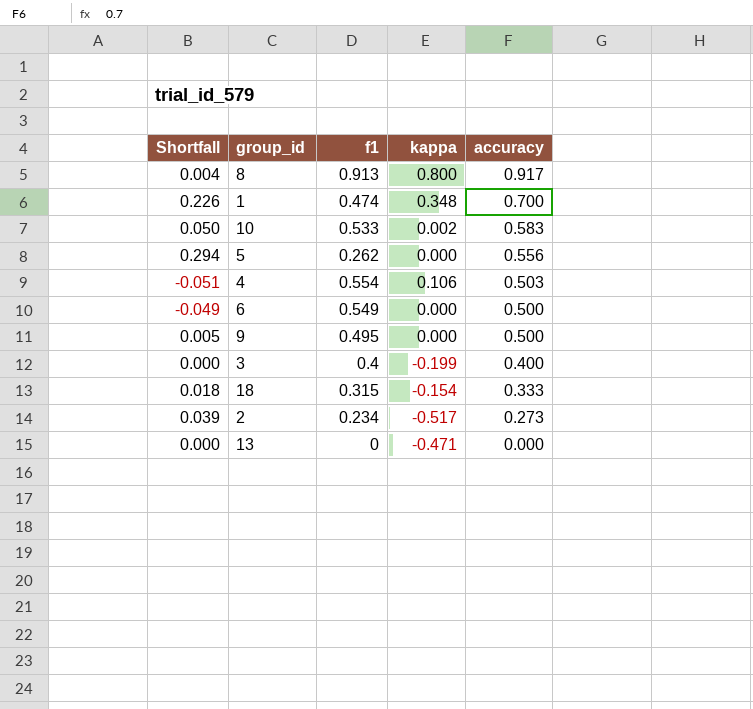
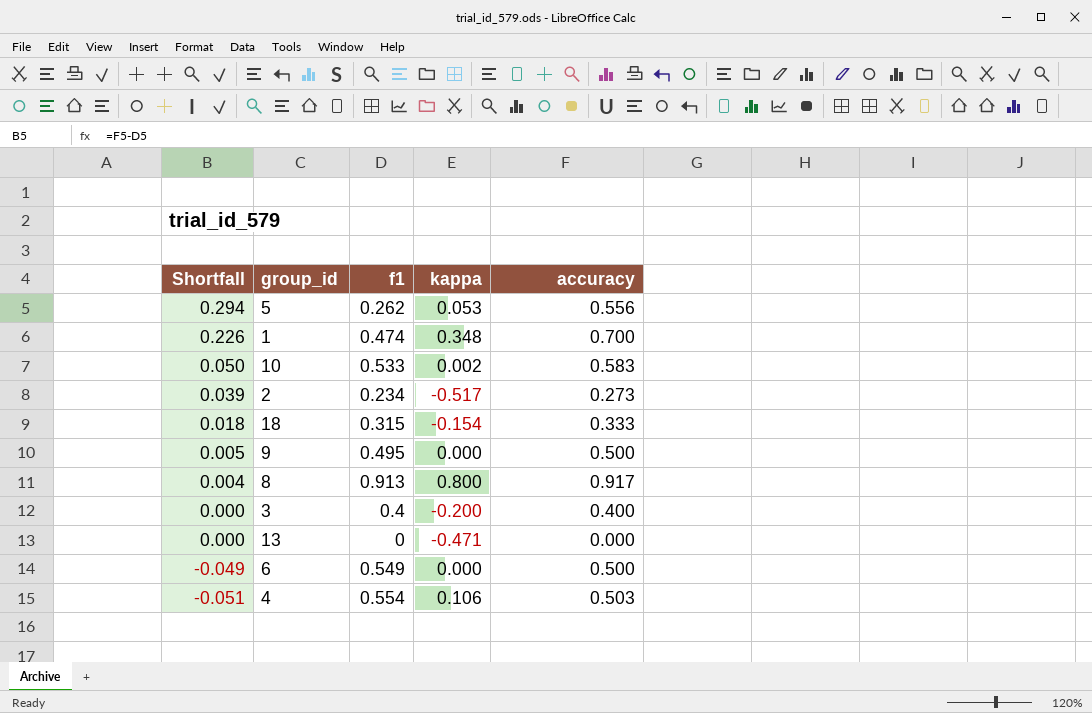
row order: accuracy descending -> Shortfall descending
5 | kappa: 0.000 -> 0.053
3 | kappa: -0.199 -> -0.200

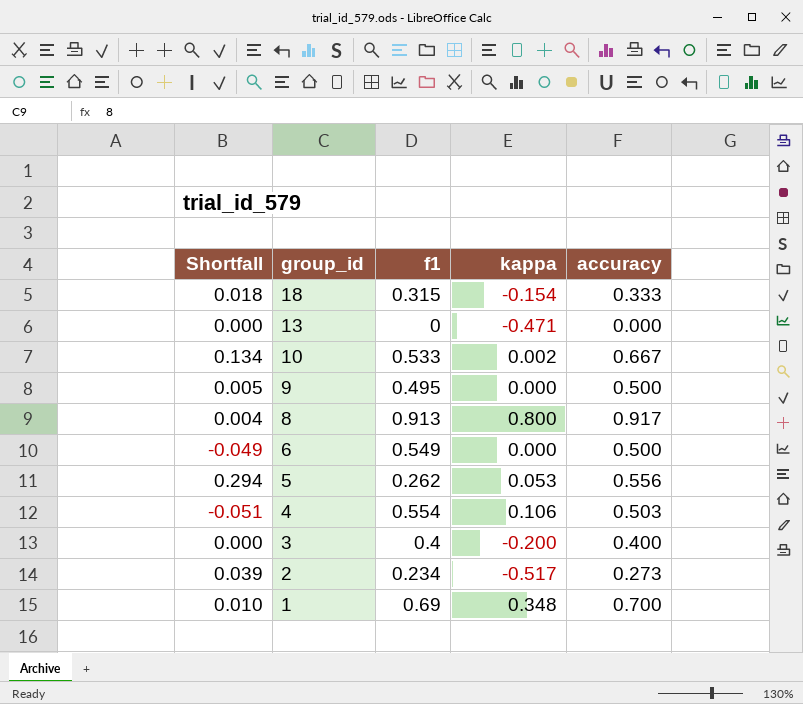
row order: Shortfall descending -> group_id descending
10 | Shortfall: 0.050 -> 0.134
10 | accuracy: 0.583 -> 0.667
1 | Shortfall: 0.226 -> 0.010
1 | f1: 0.474 -> 0.69

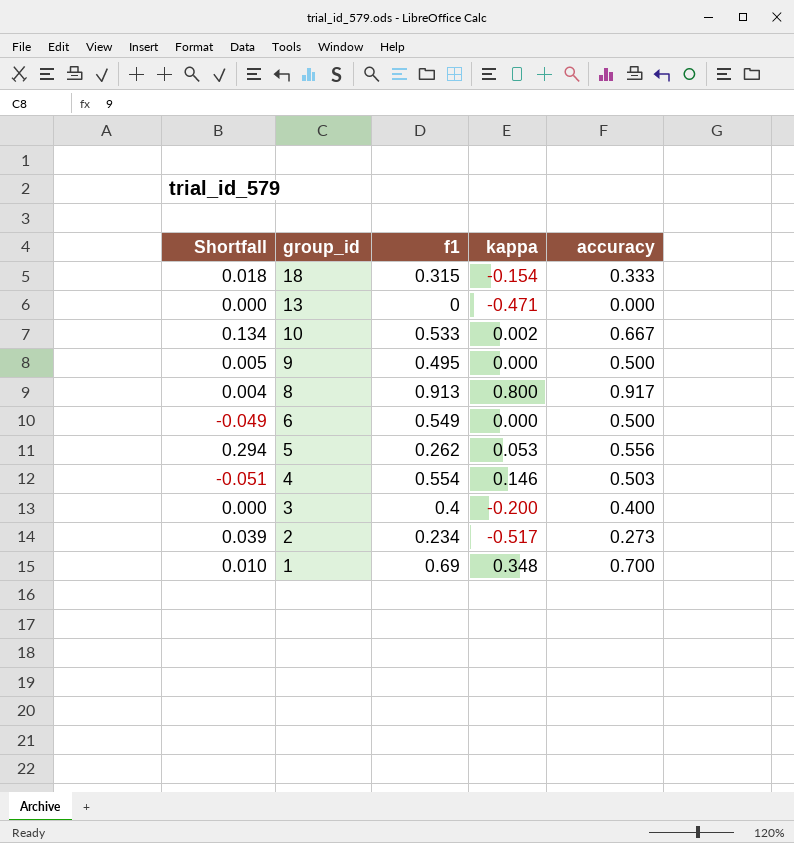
4 | kappa: 0.106 -> 0.146

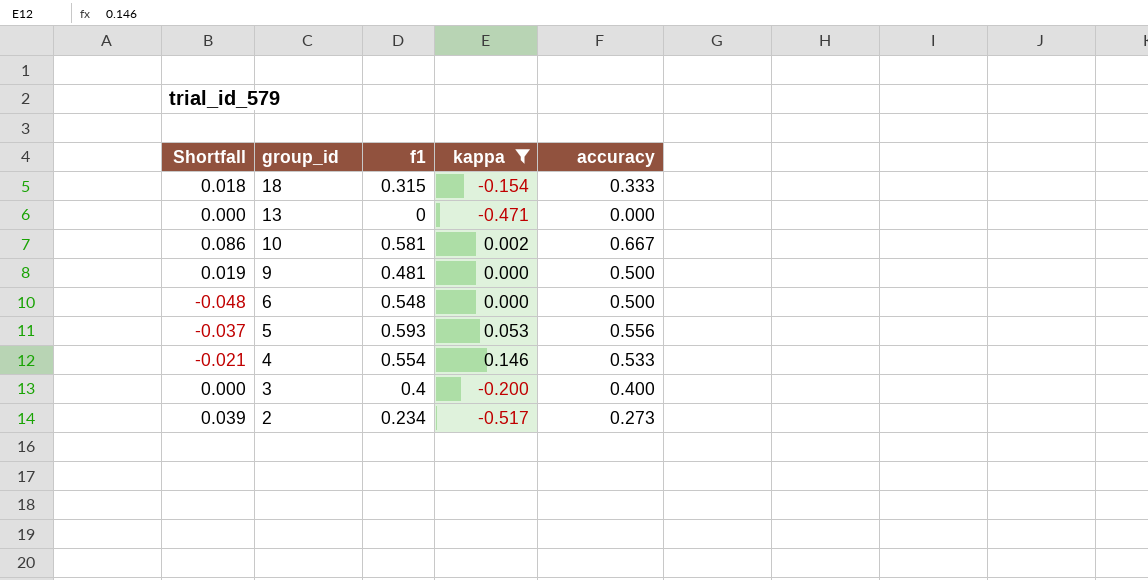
filter: none -> kappa <= 0.146
10 | Shortfall: 0.134 -> 0.086
10 | f1: 0.533 -> 0.581
9 | Shortfall: 0.005 -> 0.019
9 | f1: 0.495 -> 0.481
6 | Shortfall: -0.049 -> -0.048
6 | f1: 0.549 -> 0.548
5 | Shortfall: 0.294 -> -0.037
5 | f1: 0.262 -> 0.593
4 | Shortfall: -0.051 -> -0.021
4 | accuracy: 0.503 -> 0.533

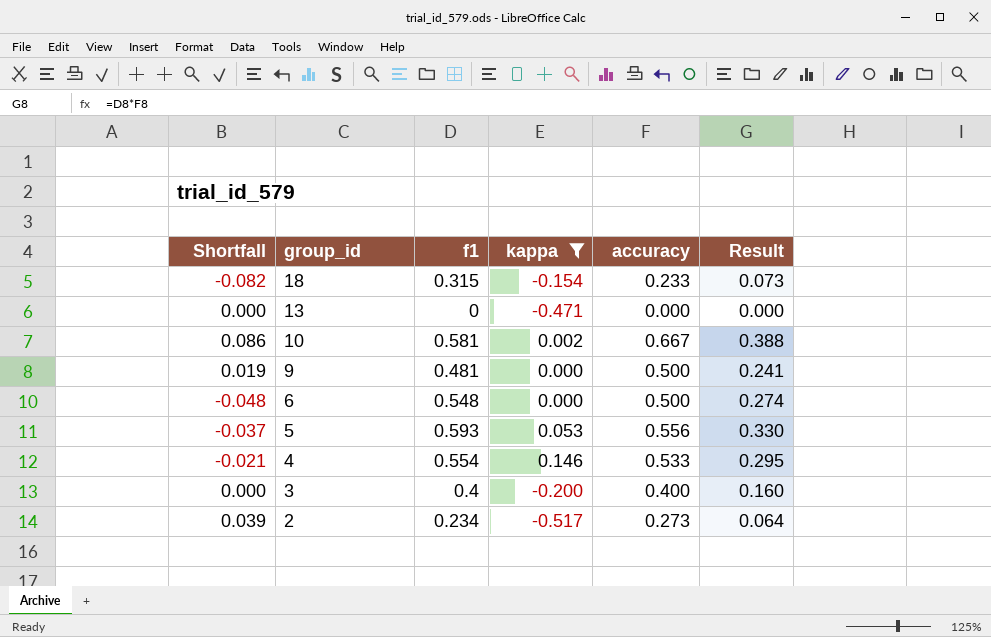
column Result | formula: none -> [f1] * [accuracy]
18 | Shortfall: 0.018 -> -0.082
18 | accuracy: 0.333 -> 0.233

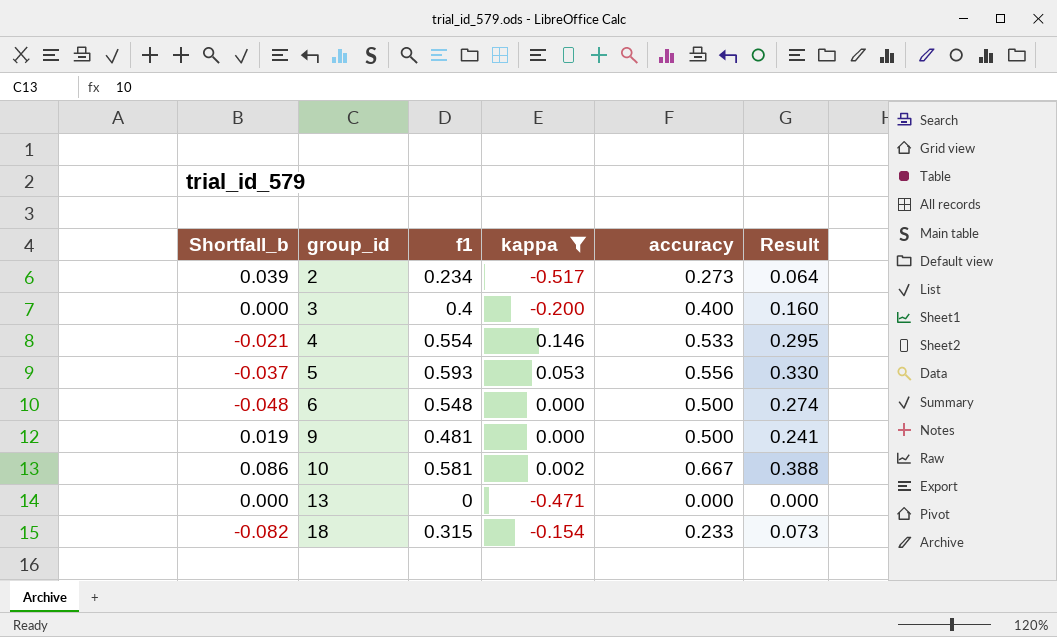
row order: group_id descending -> group_id ascending
column name: Shortfall -> Shortfall_b

